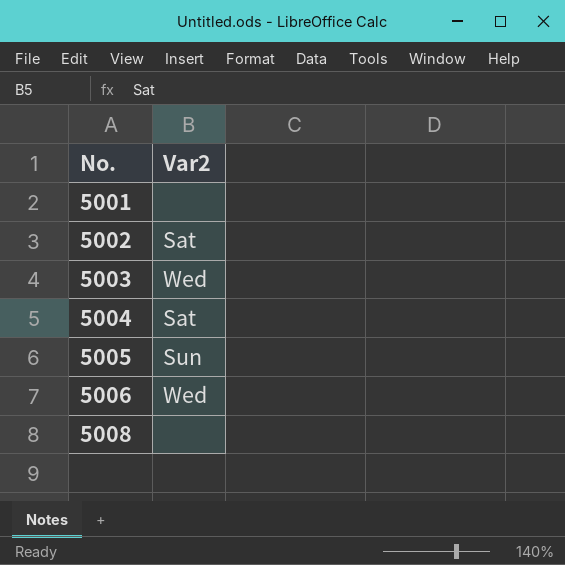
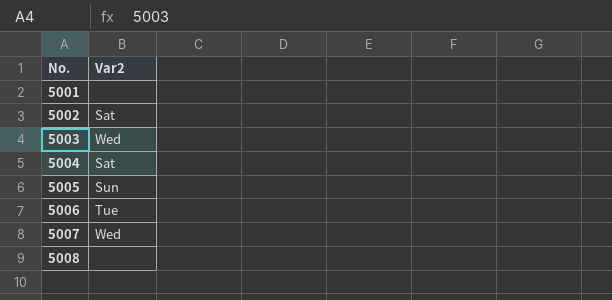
5006 | Var2: Wed -> Tue
row 5007: none -> Wed

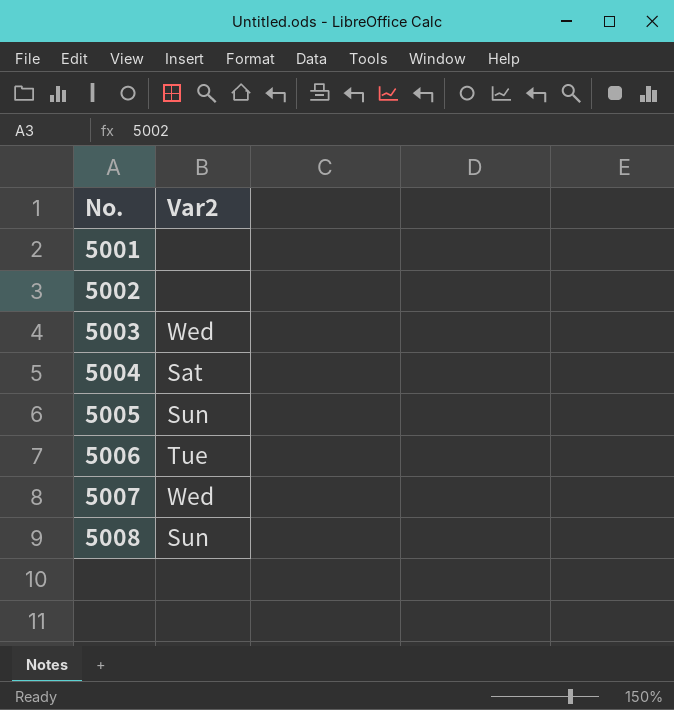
5002 | Var2: Sat -> none
5008 | Var2: none -> Sun

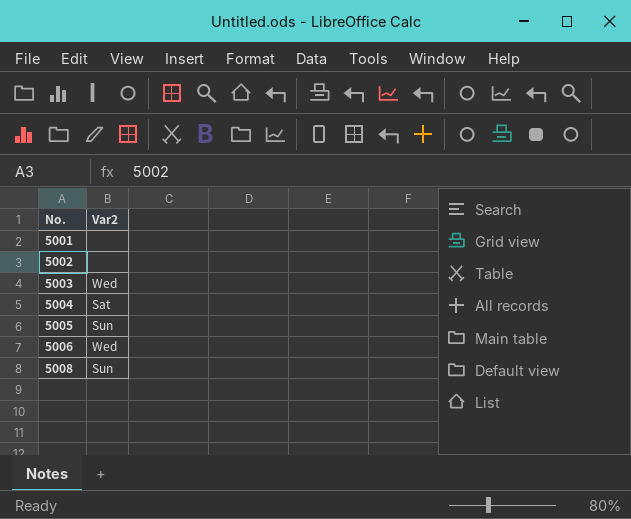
row 5007: Wed -> none
5006 | Var2: Tue -> Wed

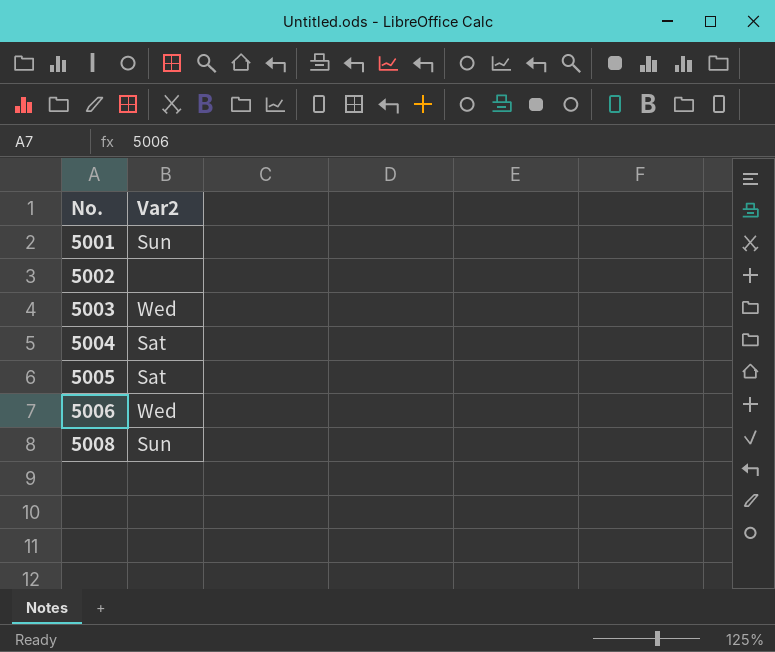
5001 | Var2: none -> Sun
5005 | Var2: Sun -> Sat

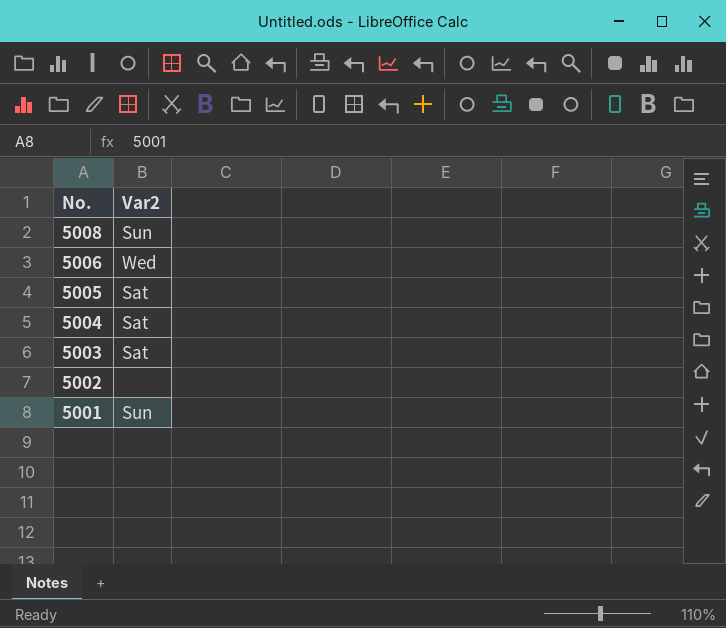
row order: No. ascending -> No. descending
5003 | Var2: Wed -> Sat

